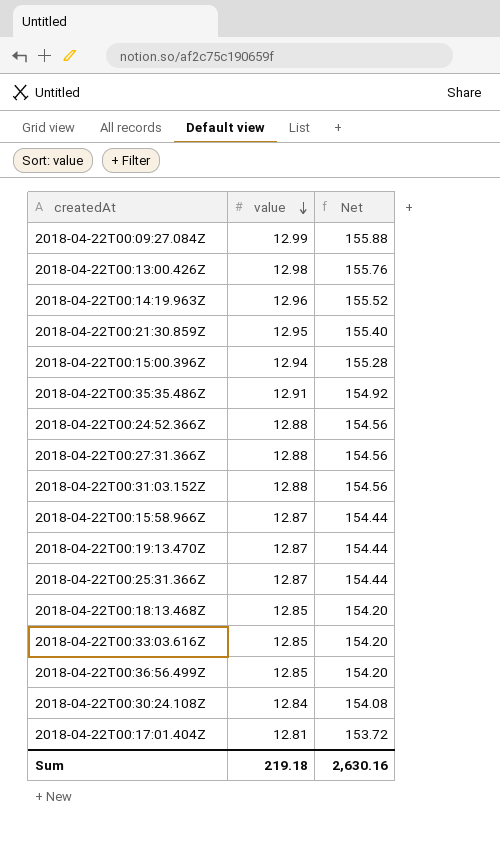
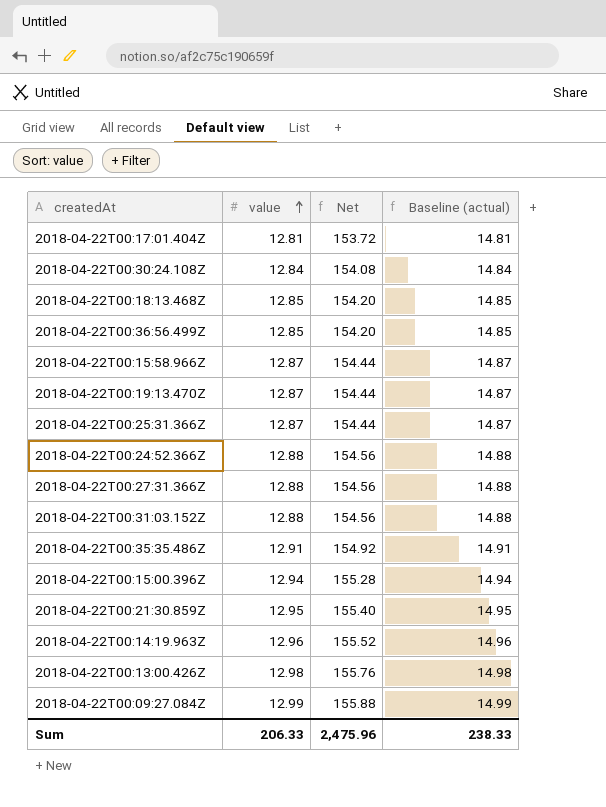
row order: value descending -> value ascending
column Baseline (actual) | formula: none -> [value] + 2
row 2018-04-22T00:33:03.616Z: 12.85 | 154.20 -> none
Sum | value: 219.18 -> 206.33
Sum | Net: 2,630.16 -> 2,475.96

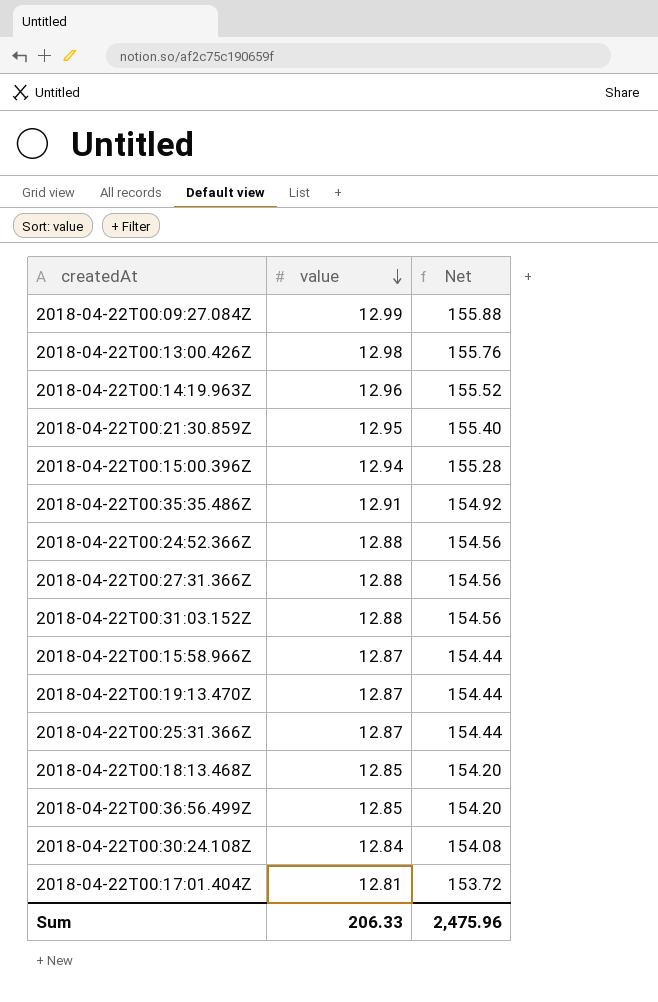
row order: value ascending -> value descending
column Baseline (actual) | formula: [value] + 2 -> none

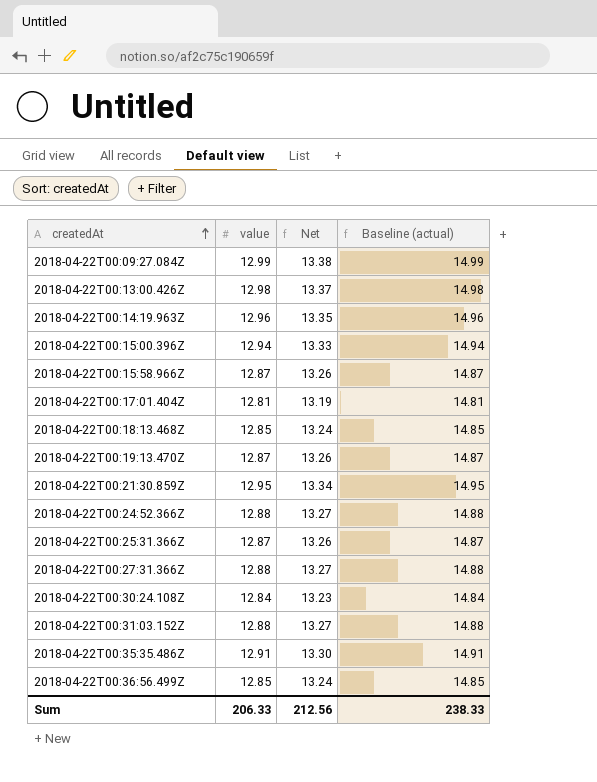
row order: value descending -> createdAt ascending
column Net | formula: [value] * 12 -> [value] * 1.03
column Baseline (actual) | formula: none -> [value] + 2
Sum | Net: 2,475.96 -> 212.56

